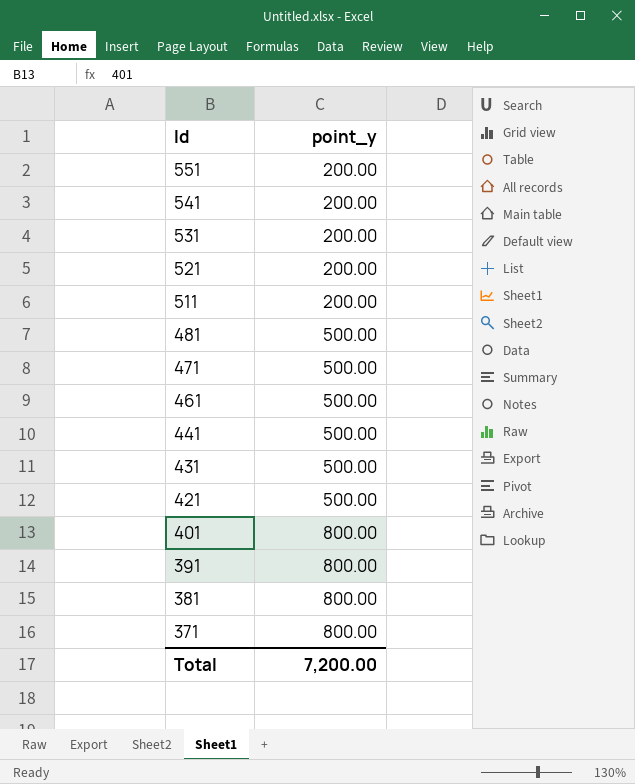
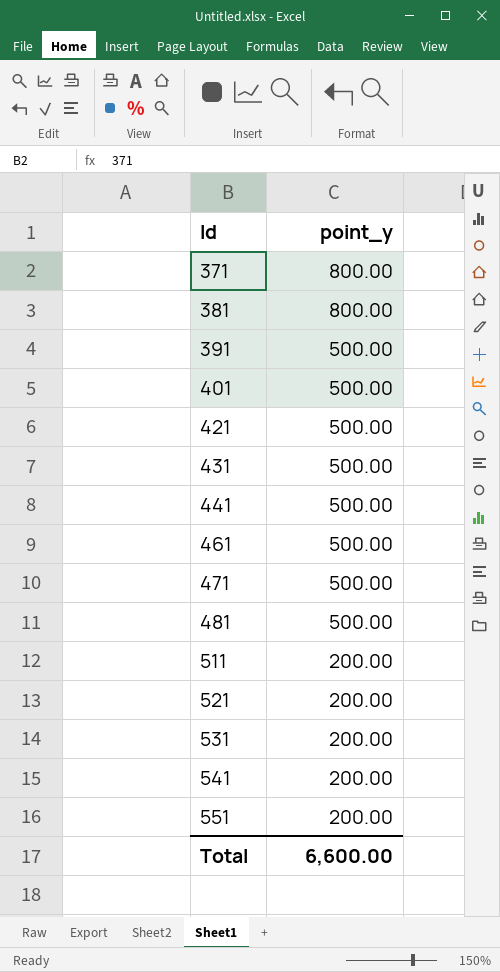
row order: Id descending -> Id ascending
391 | point_y: 800.00 -> 500.00
401 | point_y: 800.00 -> 500.00
Total | point_y: 7,200.00 -> 6,600.00

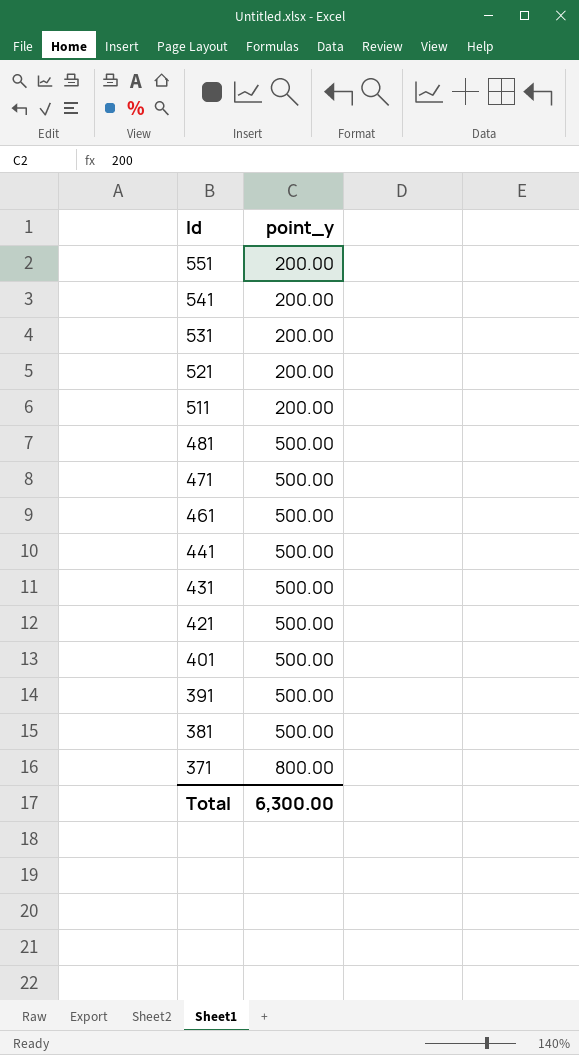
row order: Id ascending -> Id descending
381 | point_y: 800.00 -> 500.00
Total | point_y: 6,600.00 -> 6,300.00

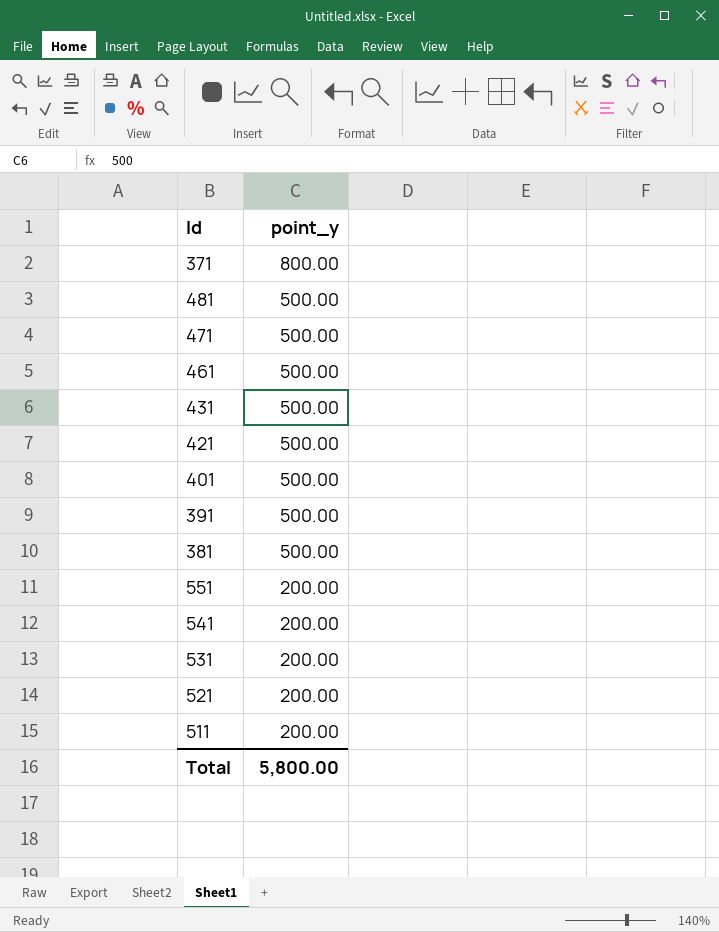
row order: Id descending -> point_y descending
row 441: 500.00 -> none
Total | point_y: 6,300.00 -> 5,800.00

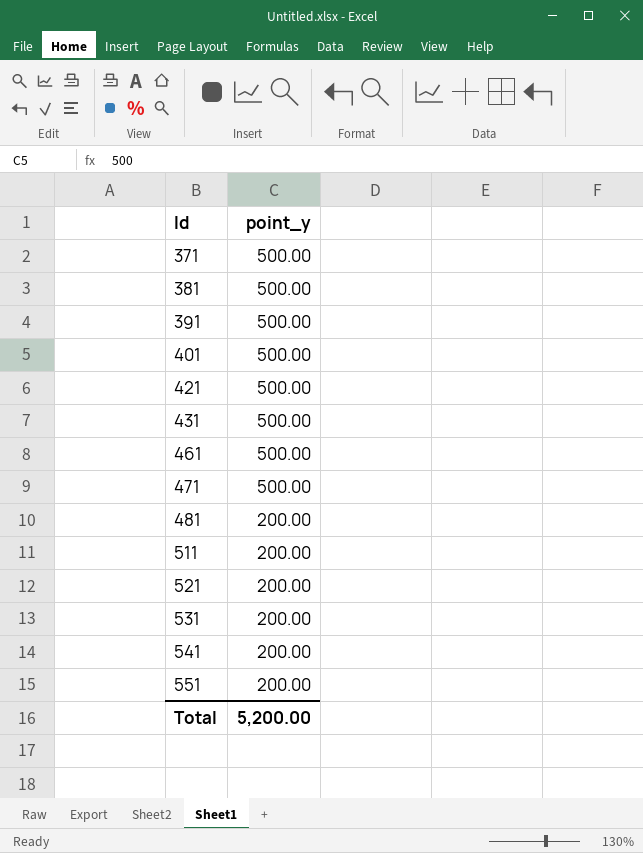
row order: point_y descending -> Id ascending
371 | point_y: 800.00 -> 500.00
481 | point_y: 500.00 -> 200.00
Total | point_y: 5,800.00 -> 5,200.00

